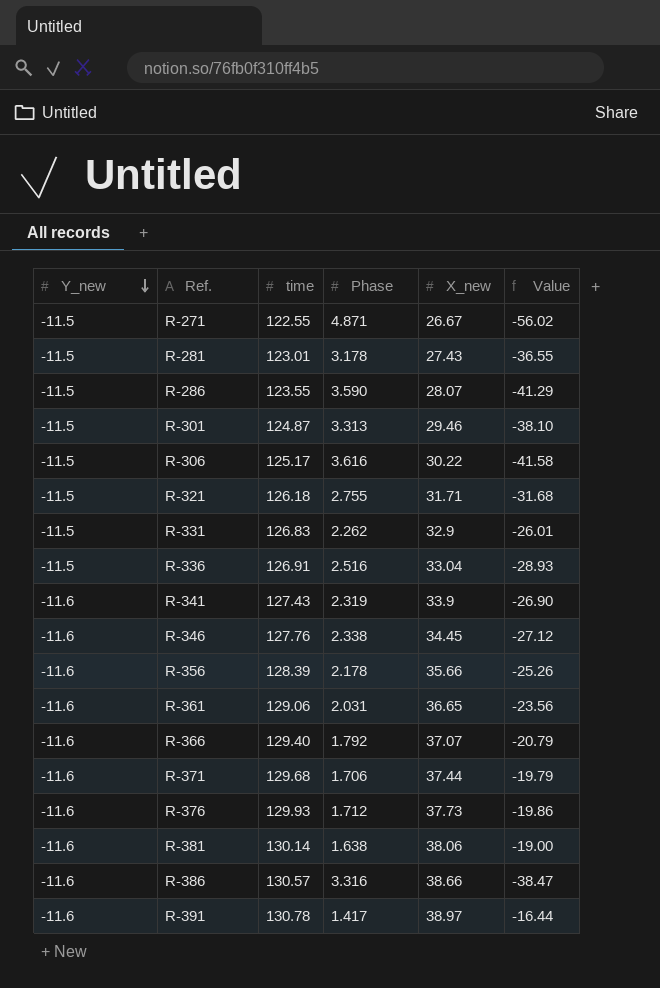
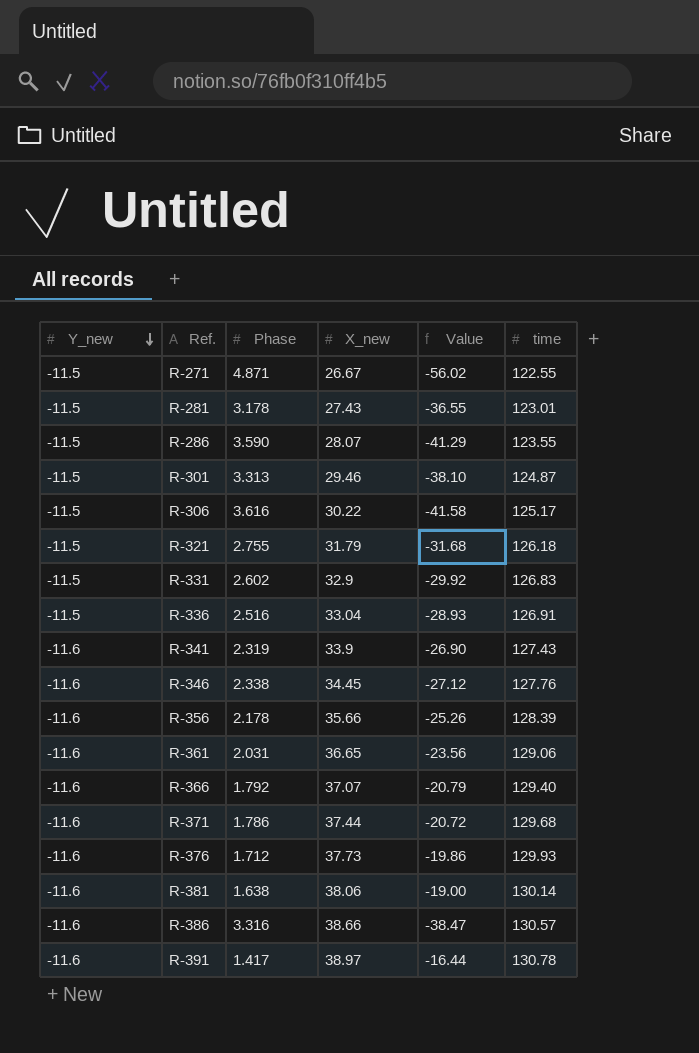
column time | position: 3 -> 6
R-321 | X_new: 31.71 -> 31.79
R-331 | Phase: 2.262 -> 2.602
R-331 | Value: -26.01 -> -29.92
R-371 | Phase: 1.706 -> 1.786
R-371 | Value: -19.79 -> -20.72

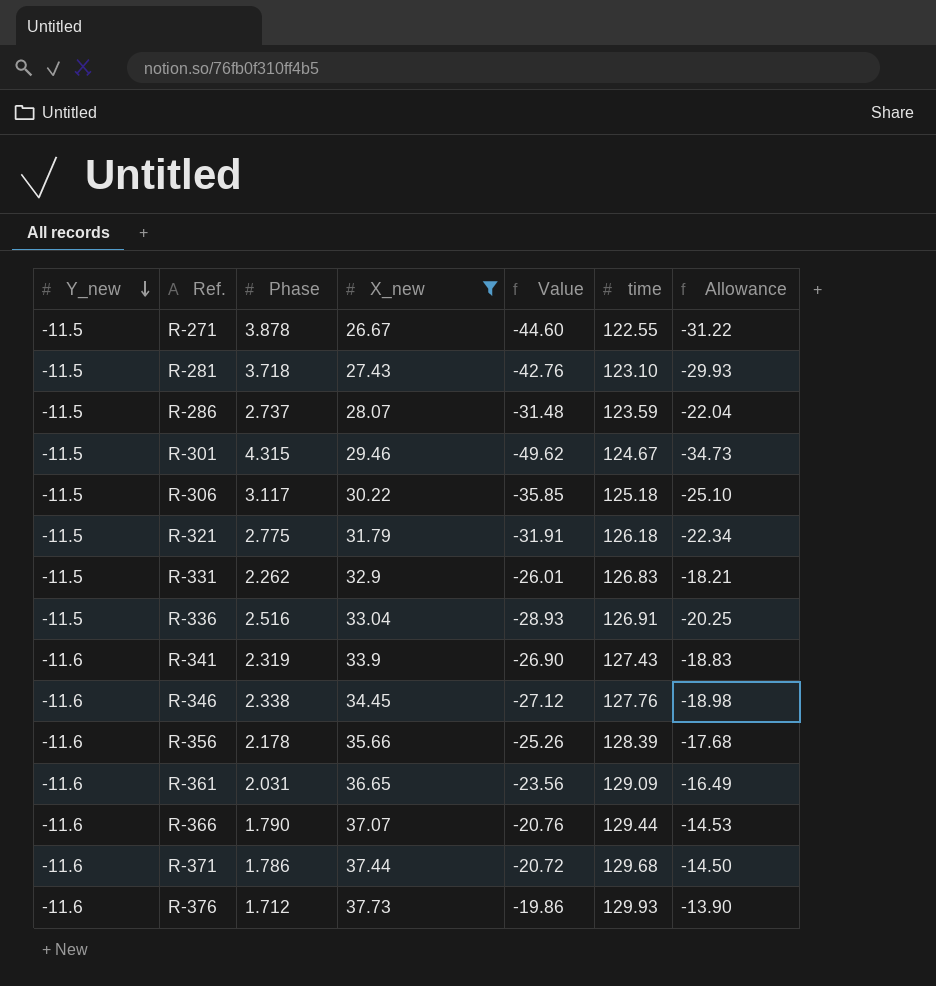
filter: none -> X_new <= 37.73
column Allowance | formula: none -> [Value] * 0.7
R-271 | Phase: 4.871 -> 3.878
R-271 | Value: -56.02 -> -44.60
R-281 | Phase: 3.178 -> 3.718
R-281 | Value: -36.55 -> -42.76
R-281 | time: 123.01 -> 123.10
R-286 | Phase: 3.590 -> 2.737
R-286 | Value: -41.29 -> -31.48
R-286 | time: 123.55 -> 123.59
R-301 | Phase: 3.313 -> 4.315
R-301 | Value: -38.10 -> -49.62
R-301 | time: 124.87 -> 124.67
R-306 | Phase: 3.616 -> 3.117
R-306 | Value: -41.58 -> -35.85
R-306 | time: 125.17 -> 125.18
R-321 | Phase: 2.755 -> 2.775
R-321 | Value: -31.68 -> -31.91
R-331 | Phase: 2.602 -> 2.262
R-331 | Value: -29.92 -> -26.01
R-361 | time: 129.06 -> 129.09
R-366 | Phase: 1.792 -> 1.790
R-366 | Value: -20.79 -> -20.76
R-366 | time: 129.40 -> 129.44

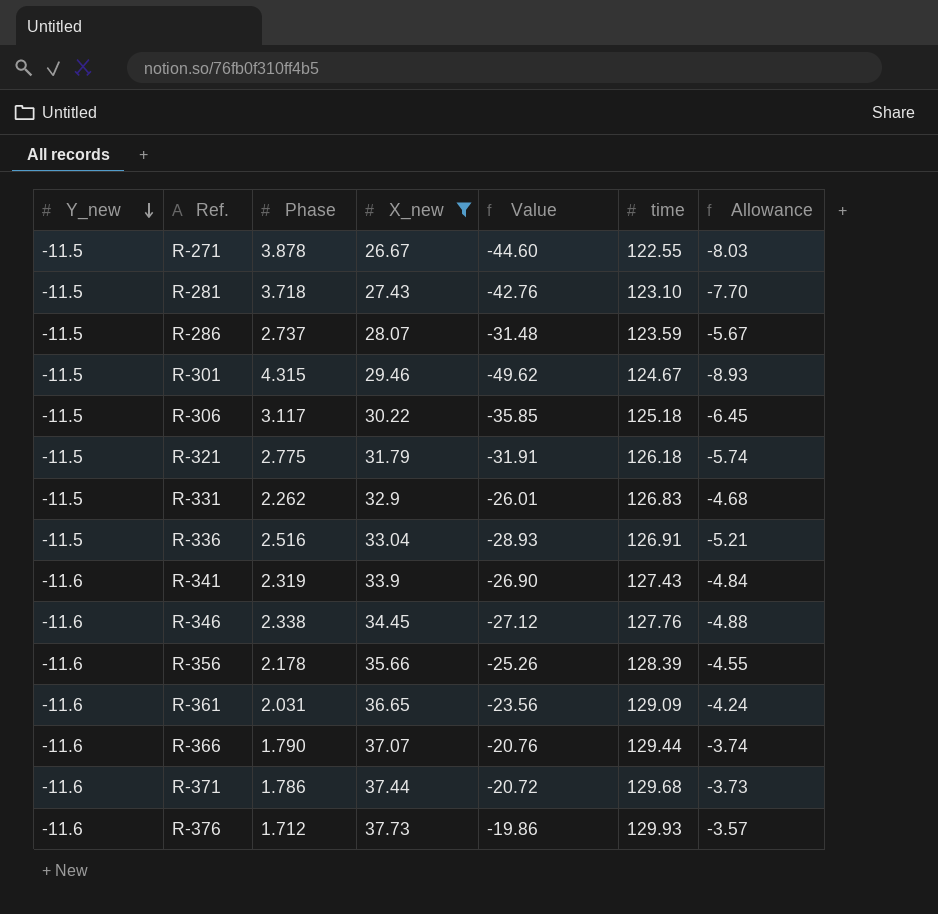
column Allowance | formula: [Value] * 0.7 -> [Value] * 0.18

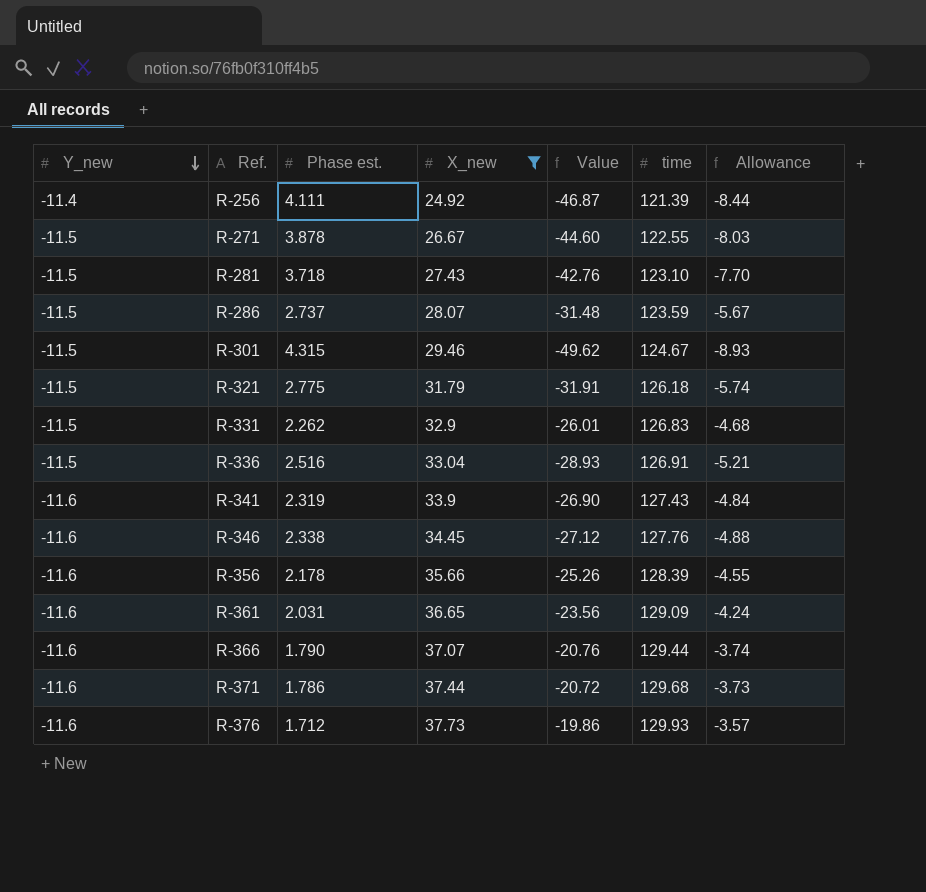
column name: Phase -> Phase est.
row R-306: -11.5 | 3.117 | 30.22 | -35.85 | 125.18 | -6.45 -> none
row R-256: none -> -11.4 | 4.111 | 24.92 | -46.87 | 121.39 | -8.44

